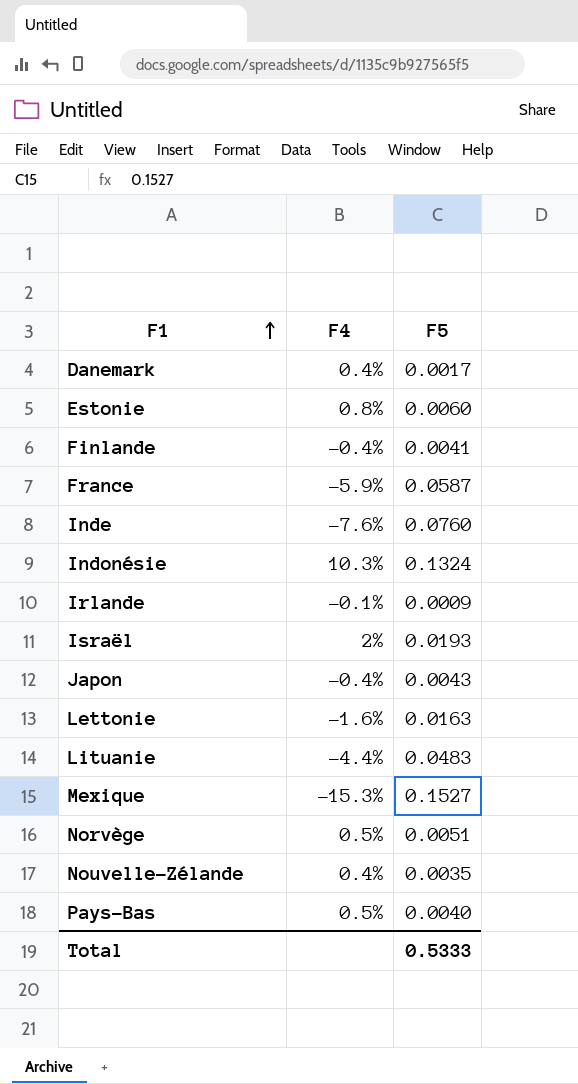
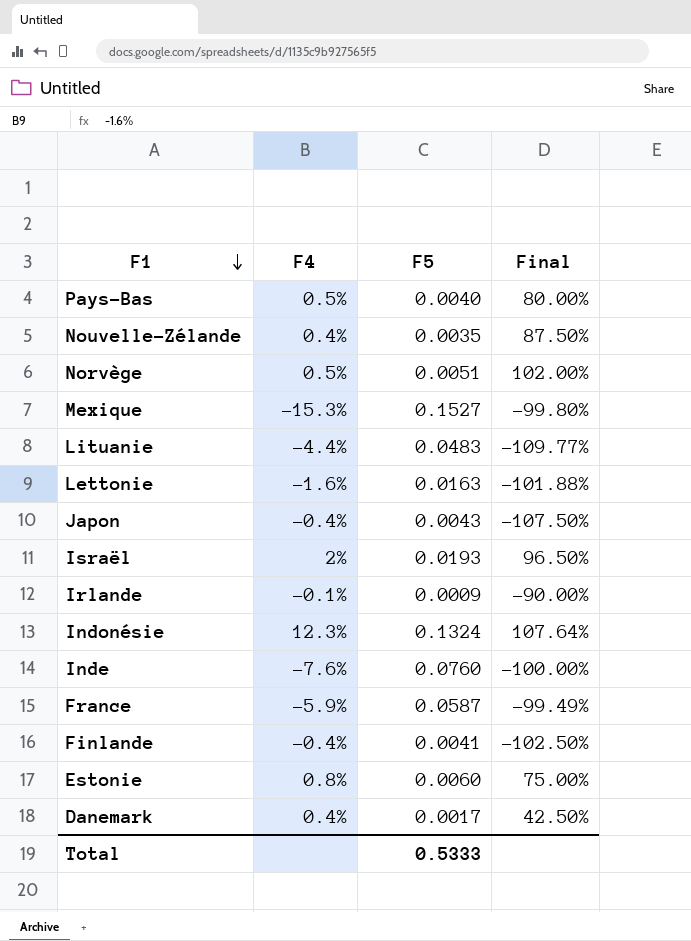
row order: F1 ascending -> F1 descending
column Final | formula: none -> [F5] / [F4]
Indonésie | F4: 10.3% -> 12.3%

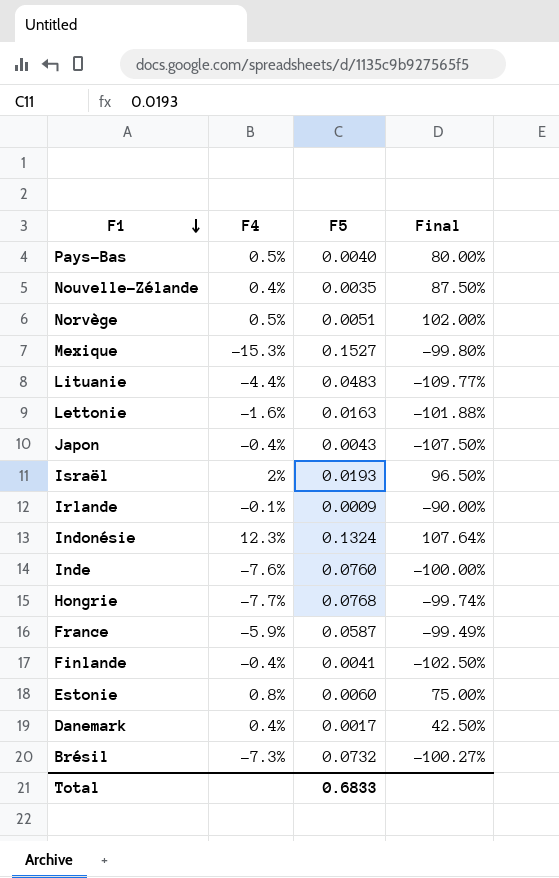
row Hongrie: none -> -7.7% | 0.0768 | -99.74%
row Brésil: none -> -7.3% | 0.0732 | -100.27%
Total | F5: 0.5333 -> 0.6833

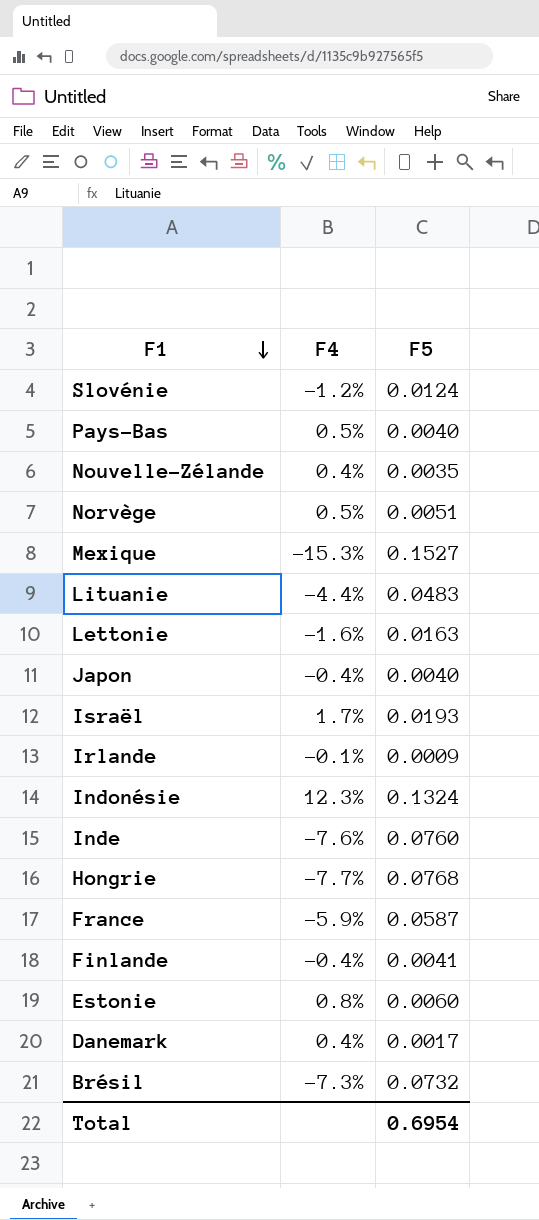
column Final | formula: [F5] / [F4] -> none
row Slovénie: none -> -1.2% | 0.0124
Japon | F5: 0.0043 -> 0.0040
Israël | F4: 2% -> 1.7%
Total | F5: 0.6833 -> 0.6954

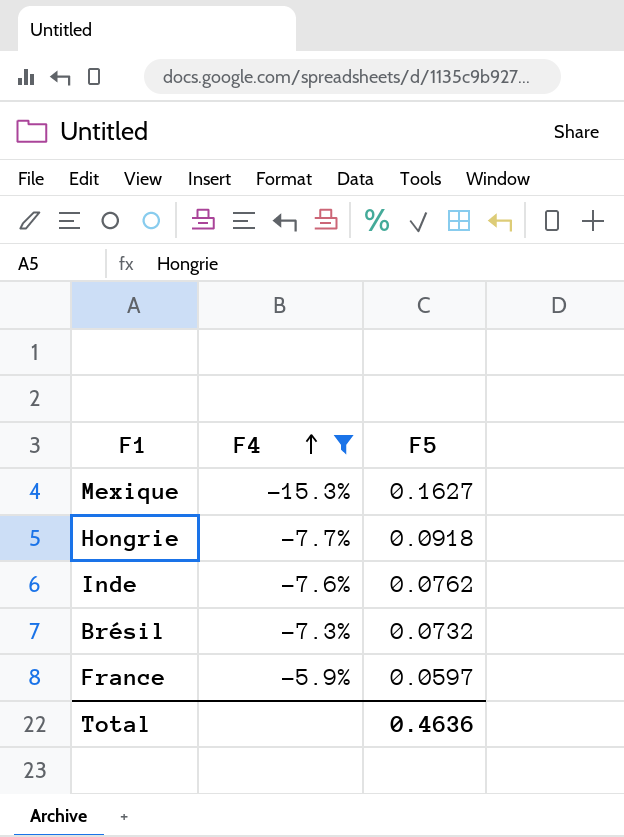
filter: none -> F4 <= -5.9%
row order: F1 descending -> F4 ascending
Mexique | F5: 0.1527 -> 0.1627
Hongrie | F5: 0.0768 -> 0.0918
Inde | F5: 0.0760 -> 0.0762
France | F5: 0.0587 -> 0.0597
Total | F5: 0.6954 -> 0.4636

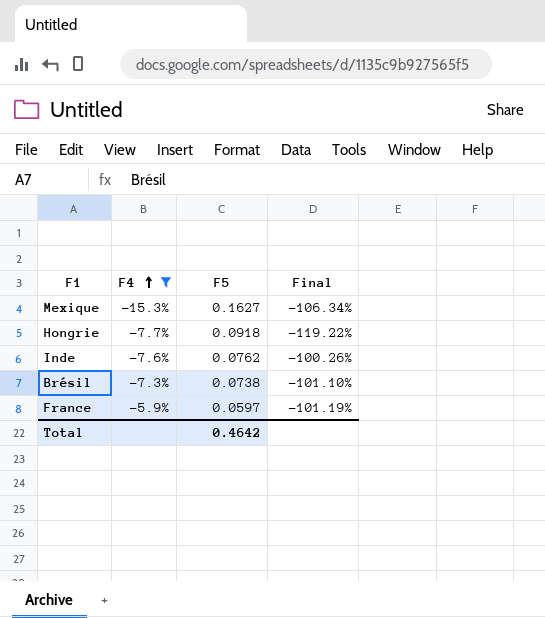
column Final | formula: none -> [F5] / [F4]
Brésil | F5: 0.0732 -> 0.0738
Total | F5: 0.4636 -> 0.4642

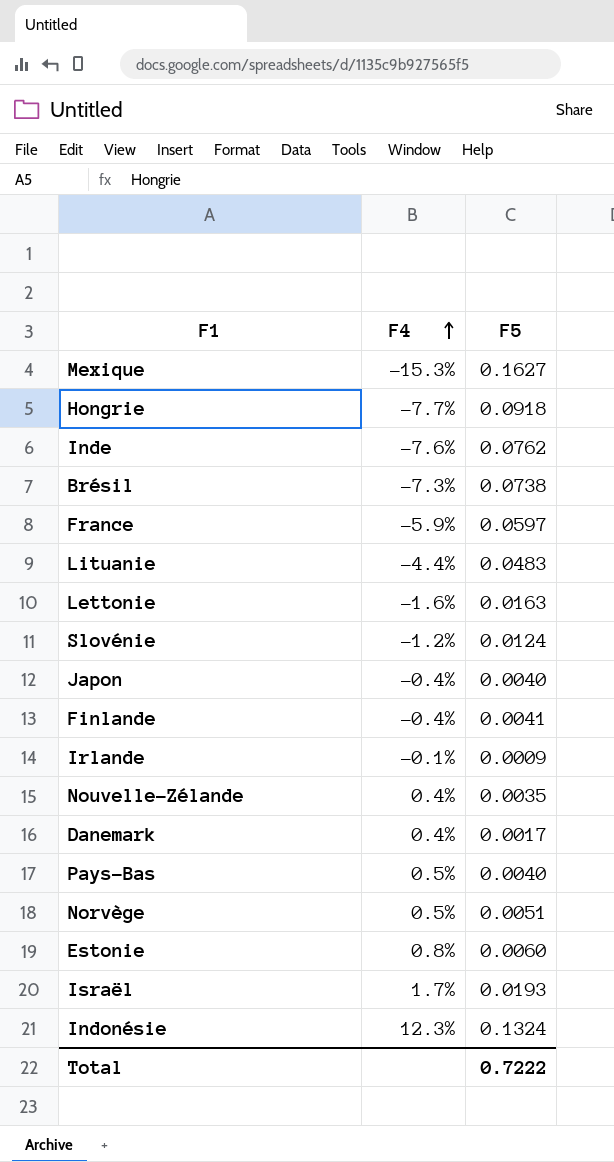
filter: F4 <= -5.9% -> none
column Final | formula: [F5] / [F4] -> none
Total | F5: 0.4642 -> 0.7222

